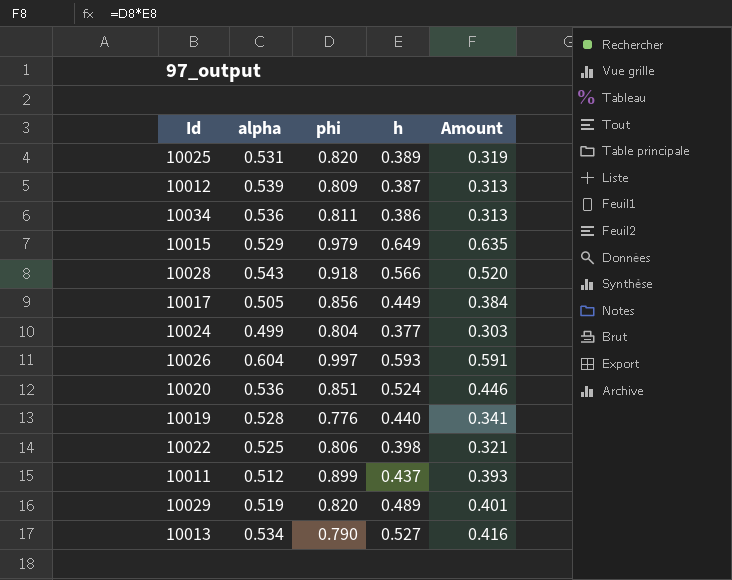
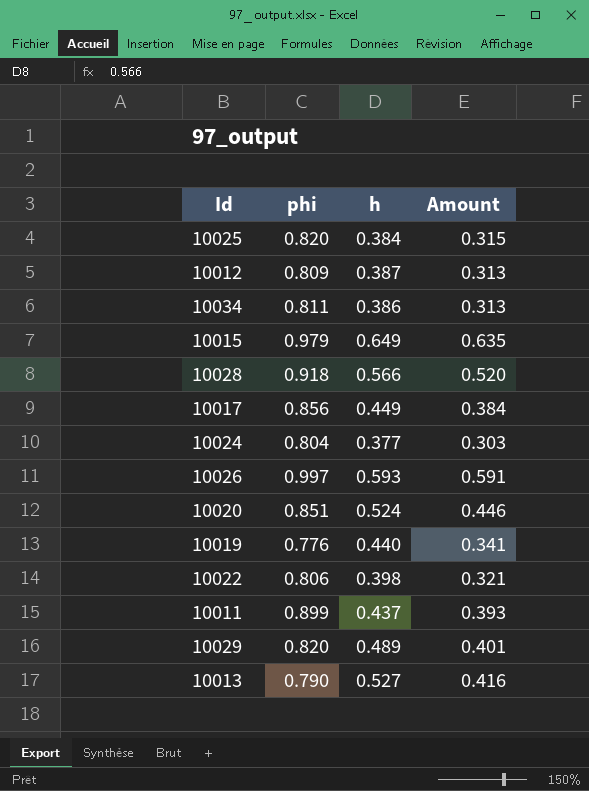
column alpha | position: 2 -> none
10025 | h: 0.389 -> 0.384
10025 | Amount: 0.319 -> 0.315

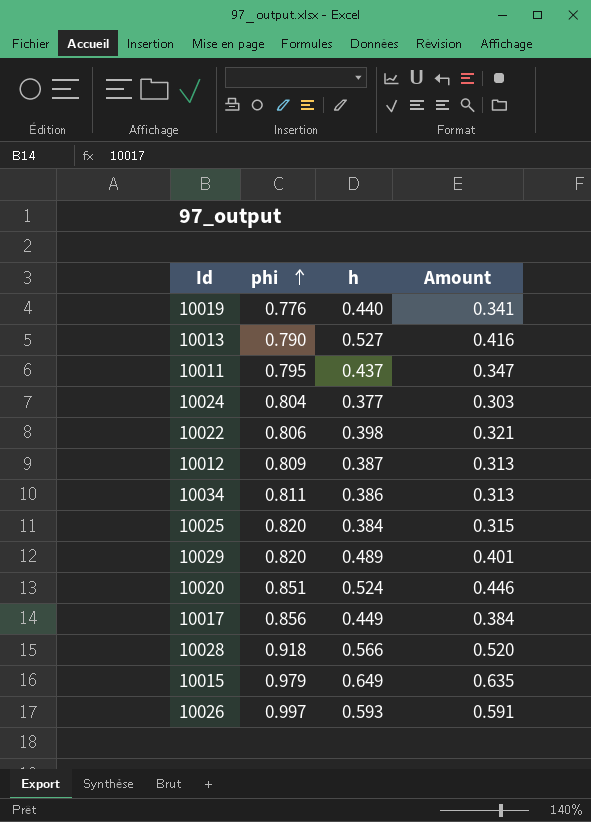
row order: none -> phi ascending
10011 | phi: 0.899 -> 0.795
10011 | Amount: 0.393 -> 0.347

